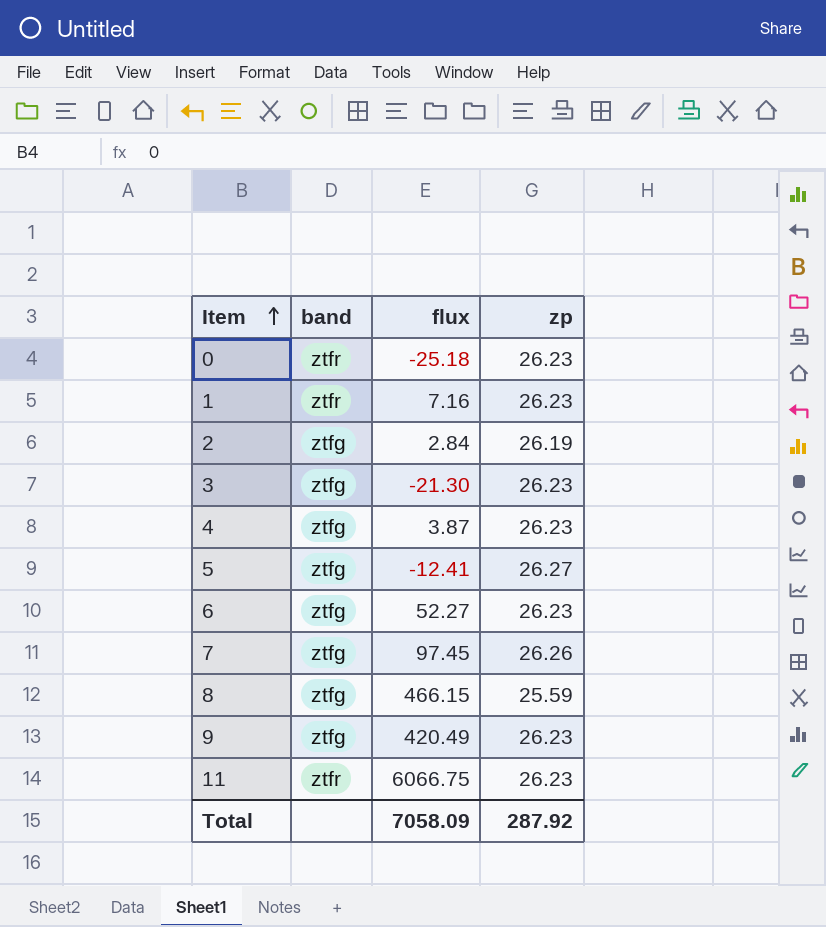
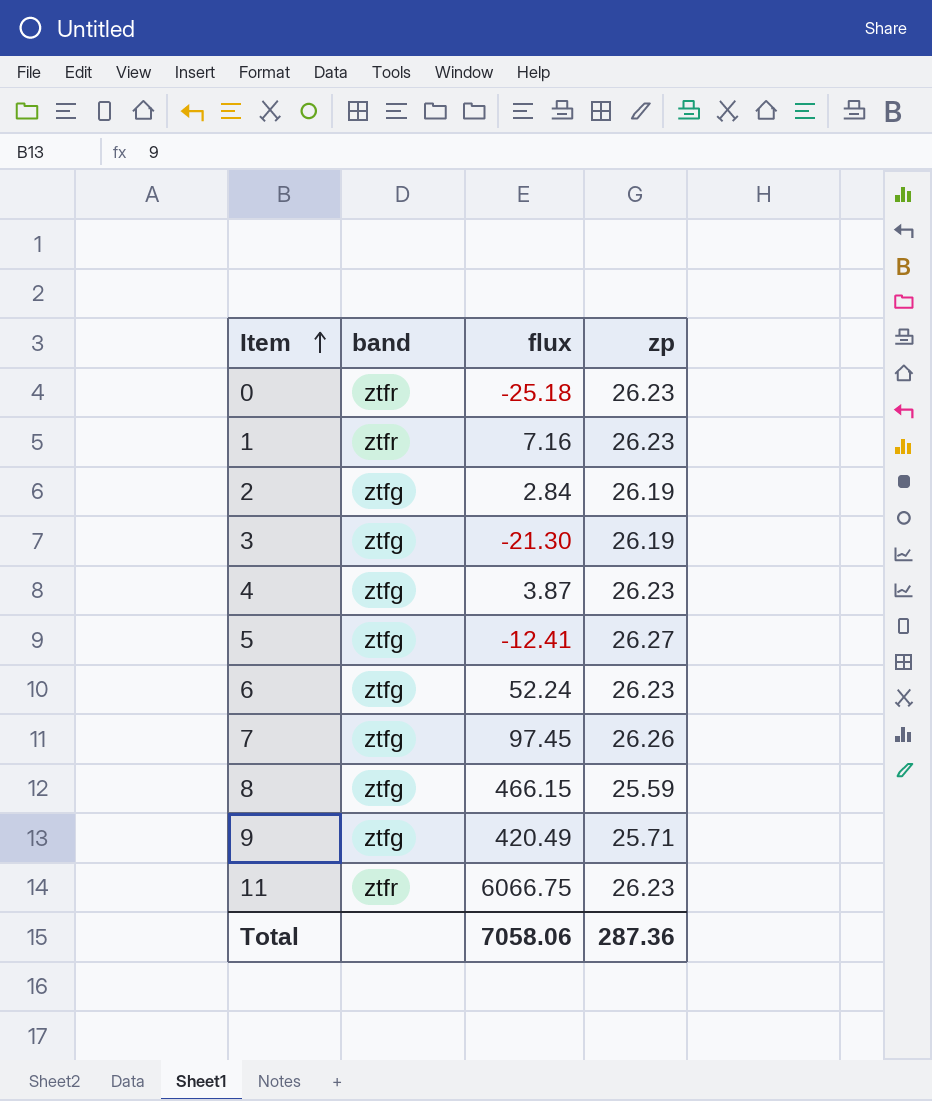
3 | zp: 26.23 -> 26.19
6 | flux: 52.27 -> 52.24
9 | zp: 26.23 -> 25.71
Total | flux: 7058.09 -> 7058.06
Total | zp: 287.92 -> 287.36

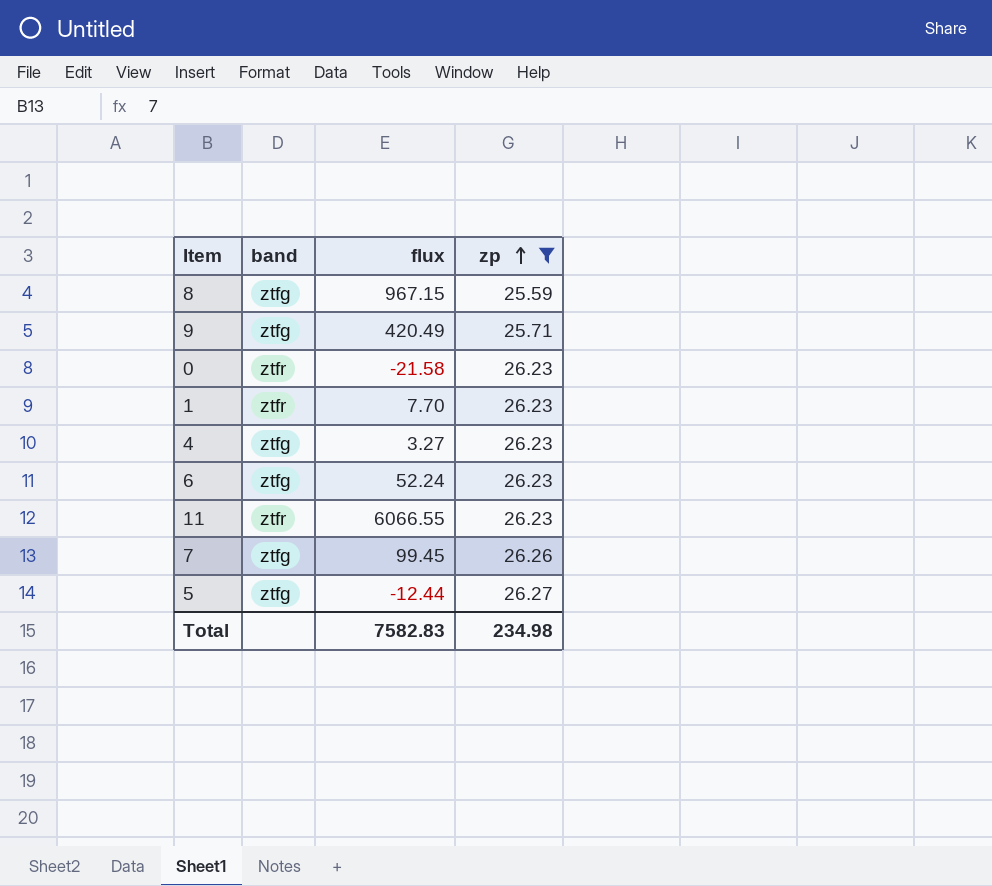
filter: none -> zp != 26.19
row order: Item ascending -> zp ascending
8 | flux: 466.15 -> 967.15
0 | flux: -25.18 -> -21.58
1 | flux: 7.16 -> 7.70
4 | flux: 3.87 -> 3.27
11 | flux: 6066.75 -> 6066.55
7 | flux: 97.45 -> 99.45
5 | flux: -12.41 -> -12.44
Total | flux: 7058.06 -> 7582.83
Total | zp: 287.36 -> 234.98

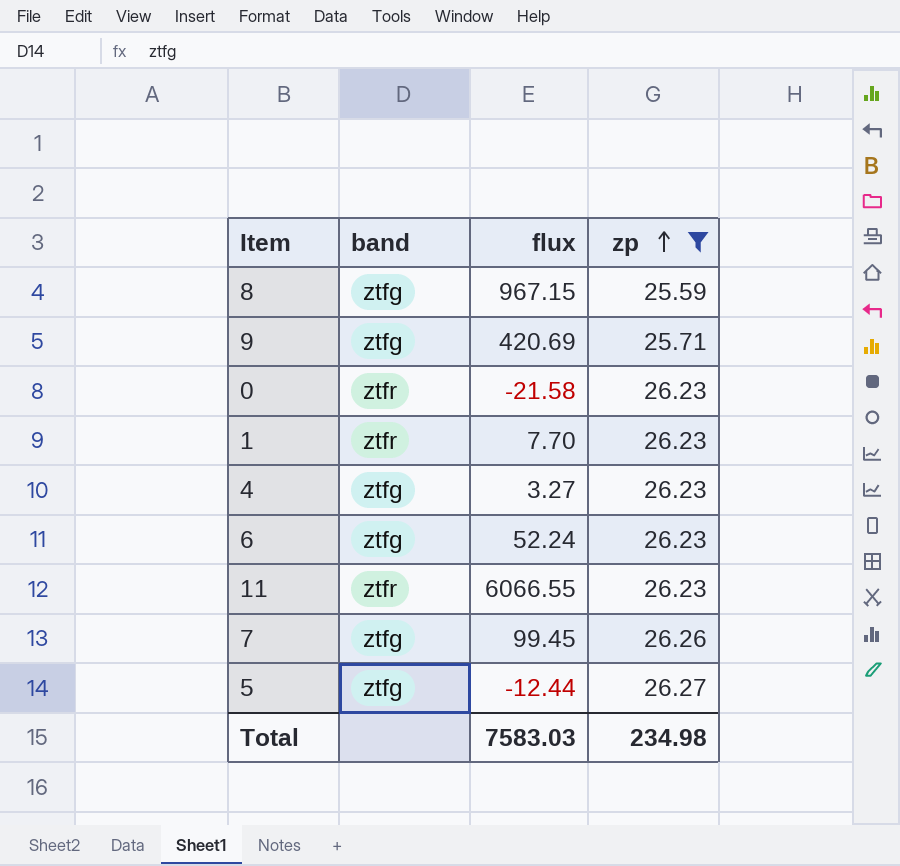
9 | flux: 420.49 -> 420.69
Total | flux: 7582.83 -> 7583.03

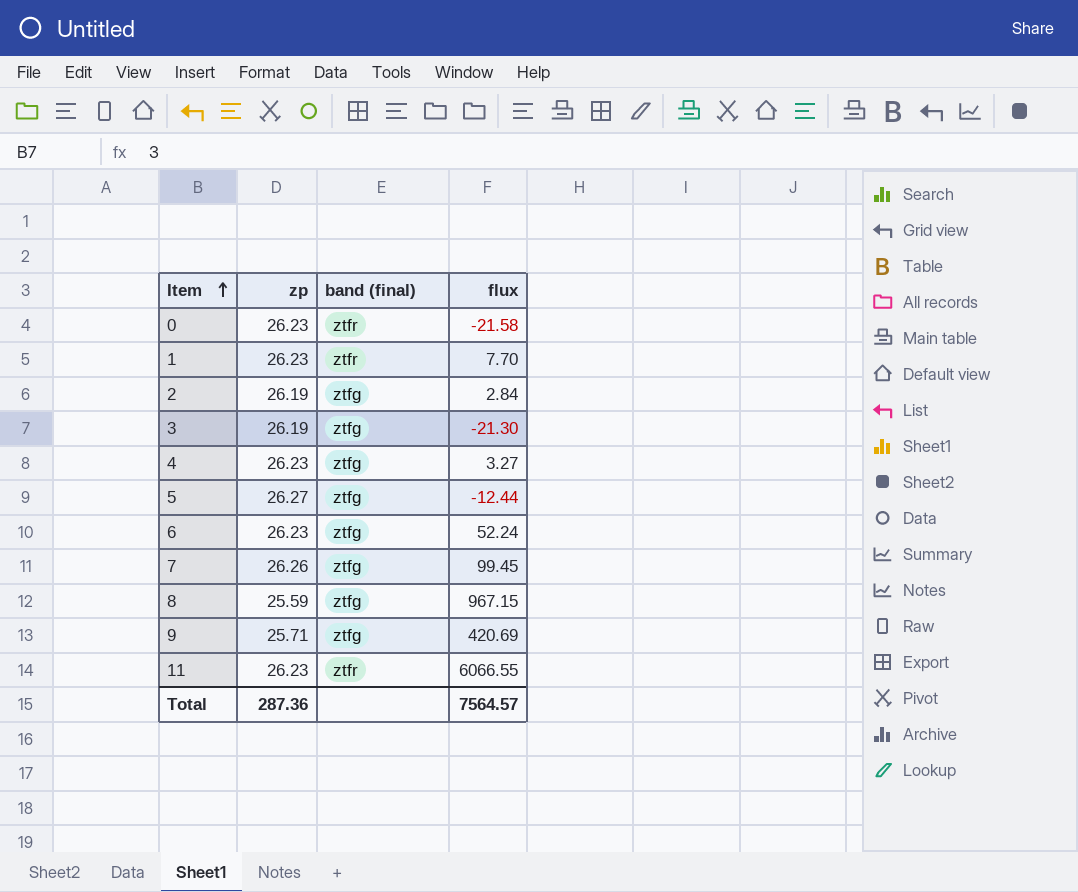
filter: zp != 26.19 -> none
row order: zp ascending -> Item ascending
column zp | position: 4 -> 2
column name: band -> band (final)
Total | zp: 234.98 -> 287.36
Total | flux: 7583.03 -> 7564.57

